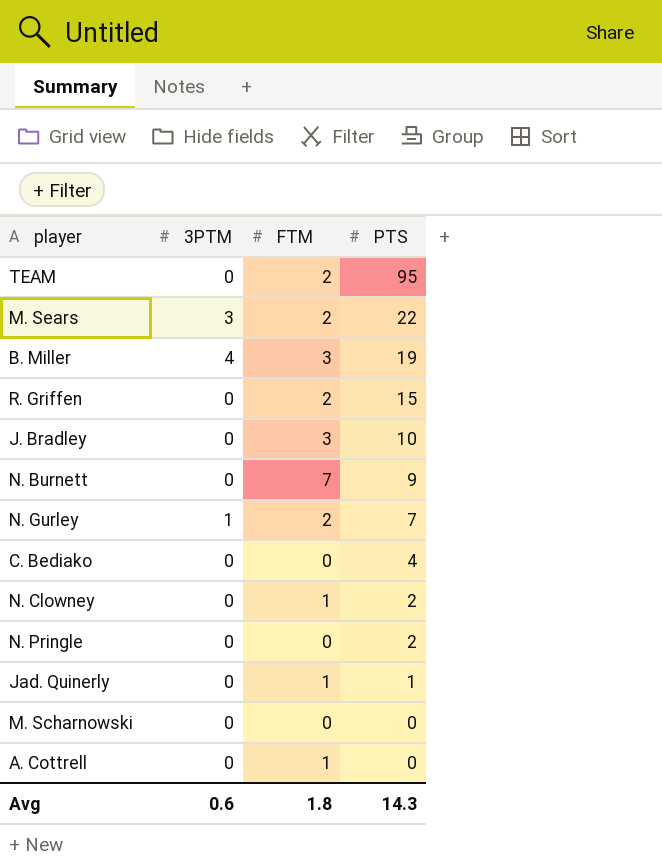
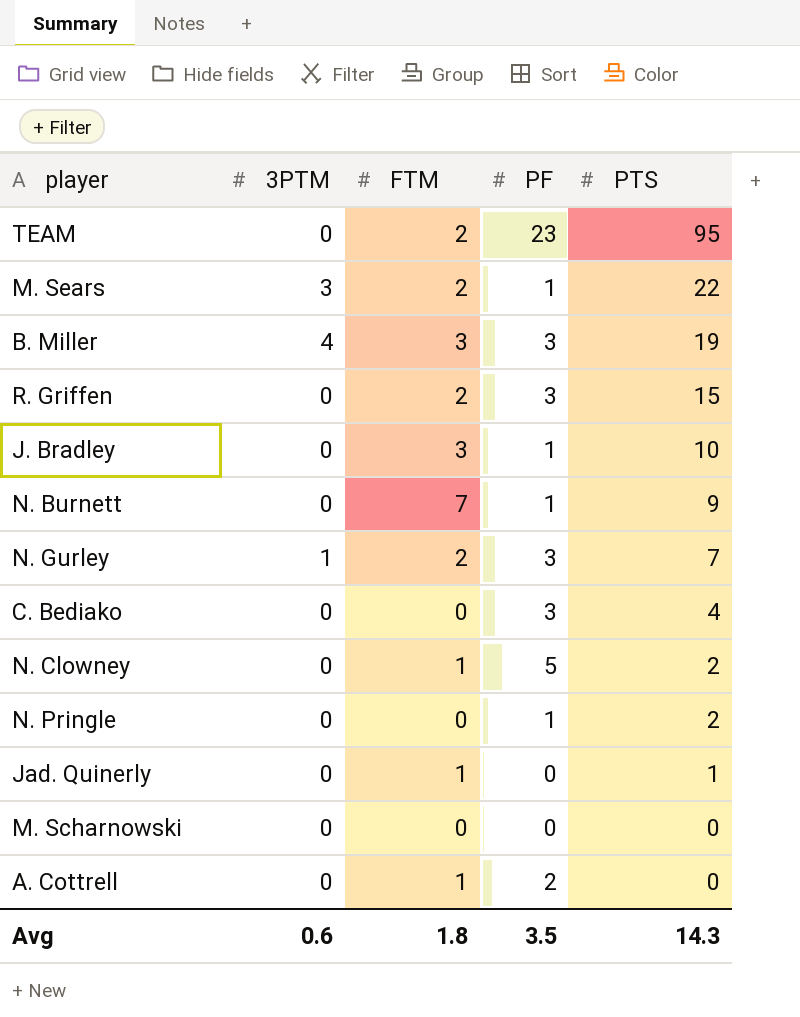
column PF | position: none -> 4

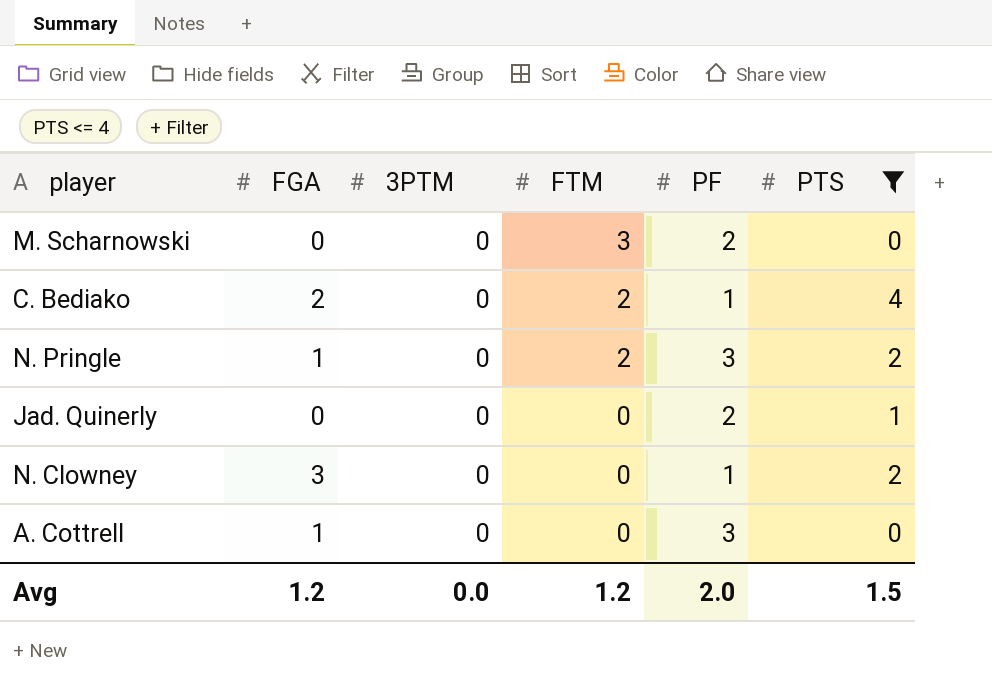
filter: none -> PTS <= 4
row order: PTS descending -> FTM descending
column FGA | position: none -> 2
M. Scharnowski | FTM: 0 -> 3
M. Scharnowski | PF: 0 -> 2
C. Bediako | FTM: 0 -> 2
C. Bediako | PF: 3 -> 1
N. Pringle | FTM: 0 -> 2
N. Pringle | PF: 1 -> 3
Jad. Quinerly | FTM: 1 -> 0
Jad. Quinerly | PF: 0 -> 2
N. Clowney | FTM: 1 -> 0
N. Clowney | PF: 5 -> 1
A. Cottrell | FTM: 1 -> 0
A. Cottrell | PF: 2 -> 3
Avg | 3PTM: 0.6 -> 0.0
Avg | FTM: 1.8 -> 1.2
Avg | PF: 3.5 -> 2.0
Avg | PTS: 14.3 -> 1.5

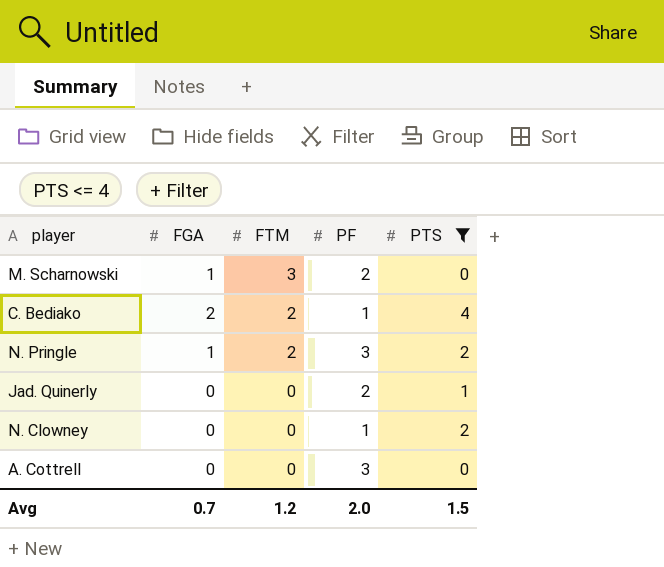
column 3PTM | position: 3 -> none
M. Scharnowski | FGA: 0 -> 1
N. Clowney | FGA: 3 -> 0
A. Cottrell | FGA: 1 -> 0
Avg | FGA: 1.2 -> 0.7

